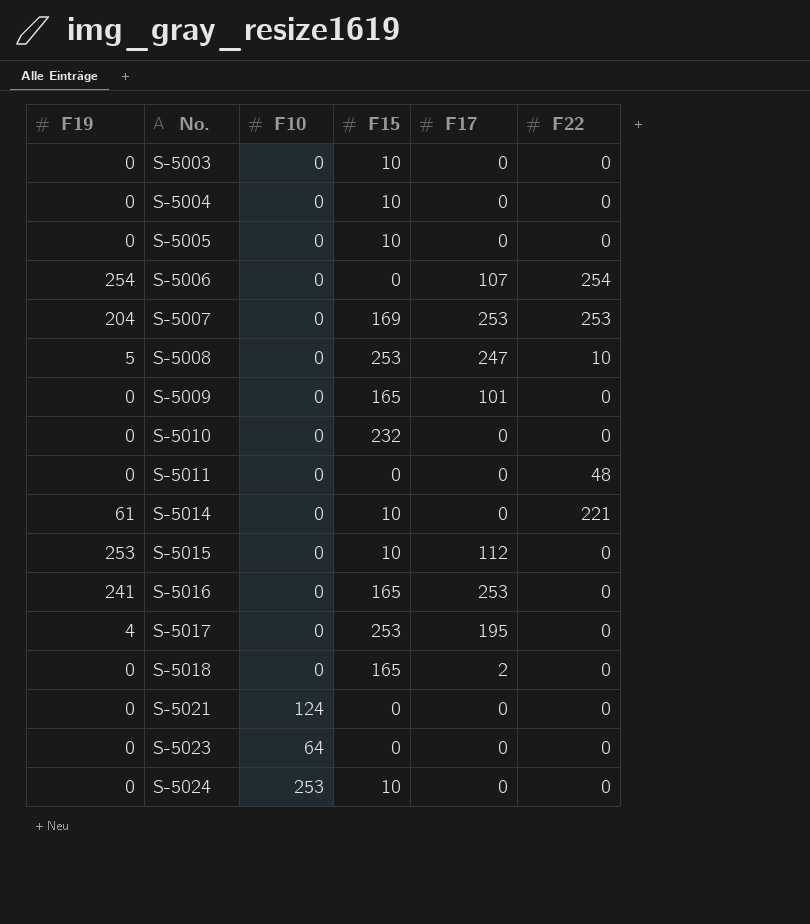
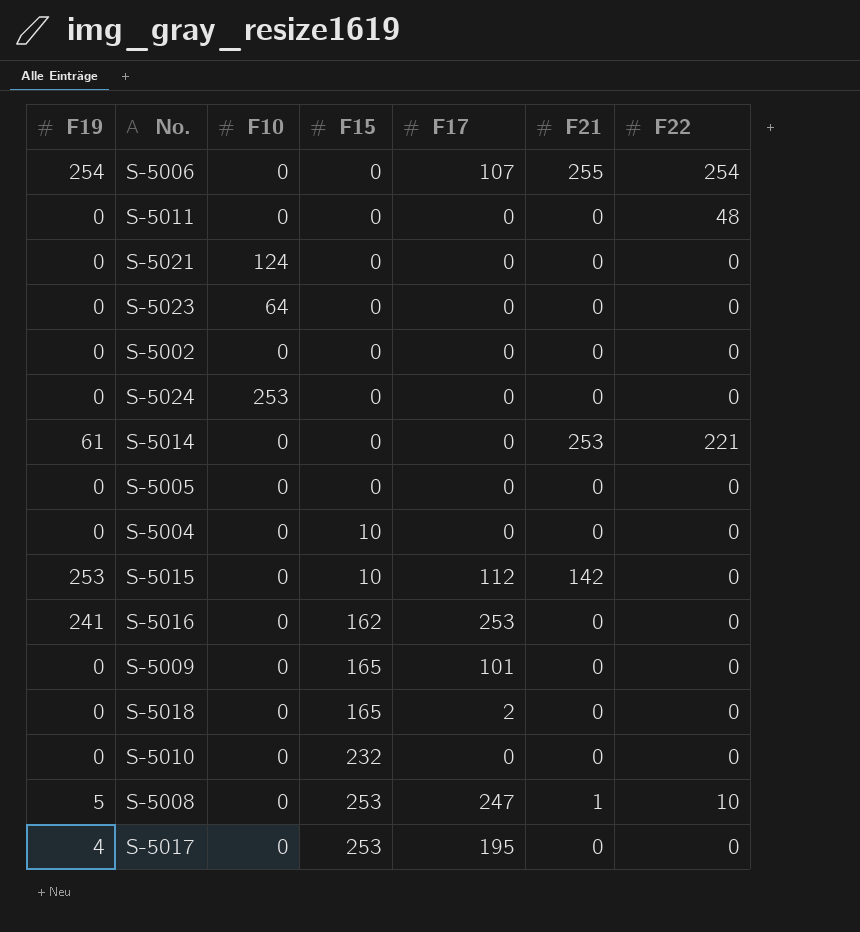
row order: No. ascending -> F15 ascending
column F21 | position: none -> 6
row S-5003: 0 | 0 | 10 | 0 | 0 -> none
row S-5007: 204 | 0 | 169 | 253 | 253 -> none
row S-5002: none -> 0 | 0 | 0 | 0 | 0 | 0
S-5024 | F15: 10 -> 0
S-5014 | F15: 10 -> 0
S-5005 | F15: 10 -> 0
S-5016 | F15: 165 -> 162

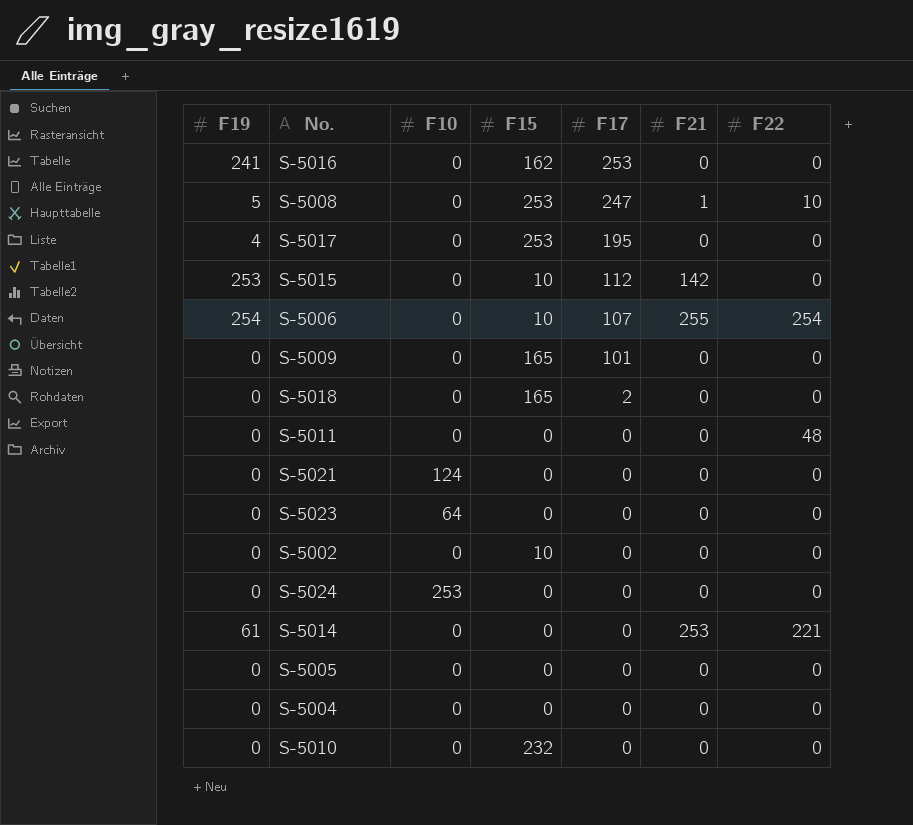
row order: F15 ascending -> F17 descending
S-5006 | F15: 0 -> 10
S-5002 | F15: 0 -> 10
S-5004 | F15: 10 -> 0

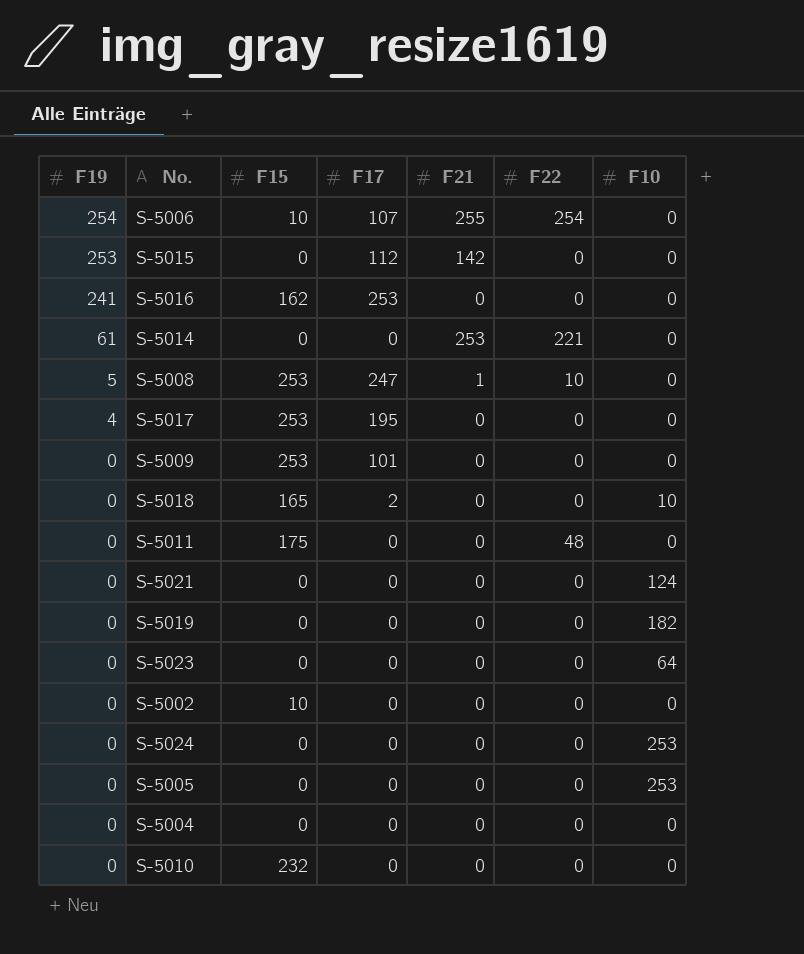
row order: F17 descending -> F19 descending
column F10 | position: 3 -> 7
S-5015 | F15: 10 -> 0
S-5009 | F15: 165 -> 253
S-5018 | F10: 0 -> 10
S-5011 | F15: 0 -> 175
row S-5019: none -> 0 | 0 | 0 | 0 | 0 | 182
S-5005 | F10: 0 -> 253

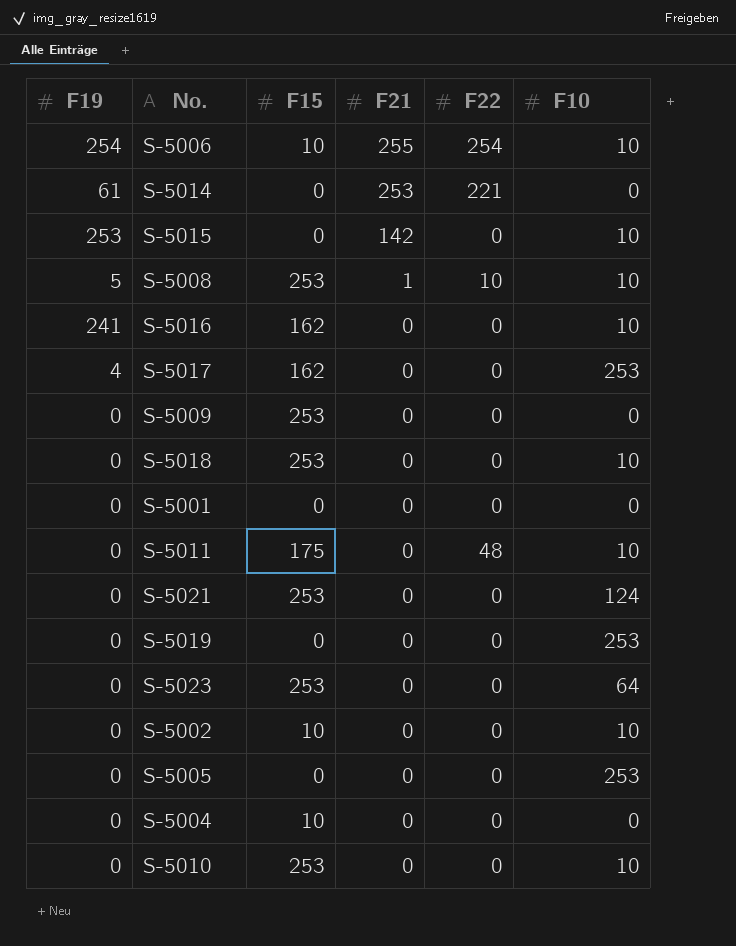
row order: F19 descending -> F21 descending
column F17 | position: 4 -> none
row S-5024: 0 | 0 | 0 | 0 | 0 | 253 -> none
S-5006 | F10: 0 -> 10
S-5015 | F10: 0 -> 10
S-5008 | F10: 0 -> 10
S-5016 | F10: 0 -> 10
S-5017 | F15: 253 -> 162
S-5017 | F10: 0 -> 253
S-5018 | F15: 165 -> 253
row S-5001: none -> 0 | 0 | 0 | 0 | 0
S-5011 | F10: 0 -> 10
S-5021 | F15: 0 -> 253
S-5019 | F10: 182 -> 253
S-5023 | F15: 0 -> 253
S-5002 | F10: 0 -> 10
S-5004 | F15: 0 -> 10
S-5010 | F15: 232 -> 253
S-5010 | F10: 0 -> 10

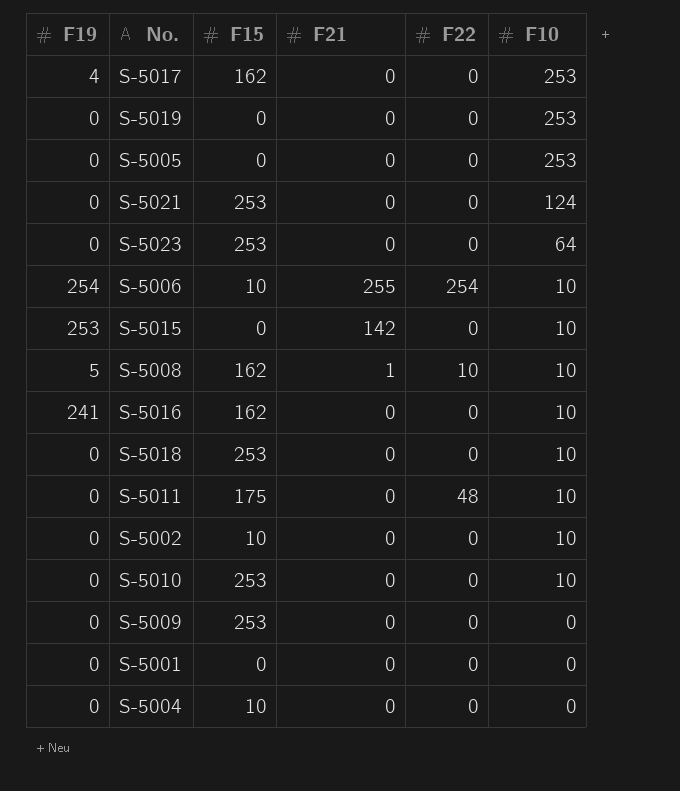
row order: F21 descending -> F10 descending
row S-5014: 61 | 0 | 253 | 221 | 0 -> none
S-5008 | F15: 253 -> 162

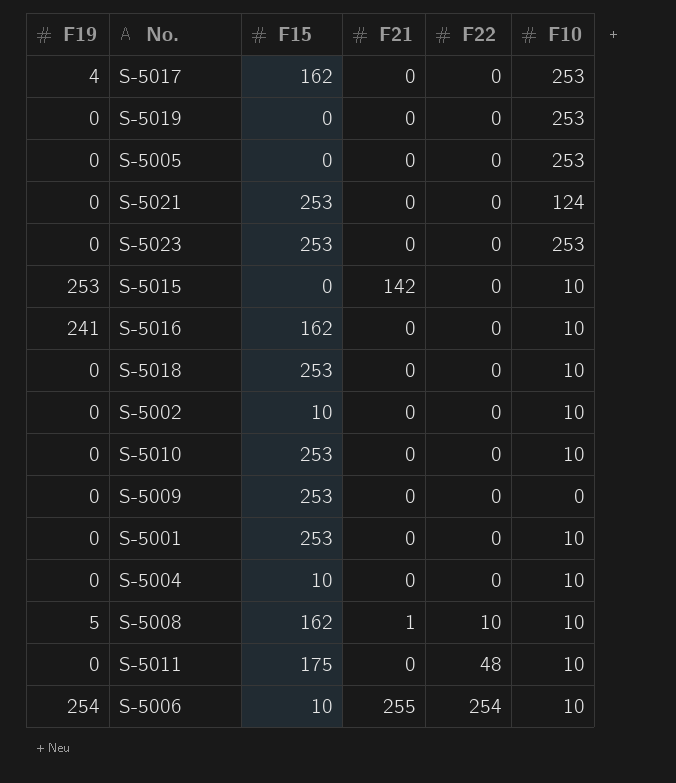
row order: F10 descending -> F22 ascending
S-5023 | F10: 64 -> 253
S-5001 | F15: 0 -> 253
S-5001 | F10: 0 -> 10
S-5004 | F10: 0 -> 10

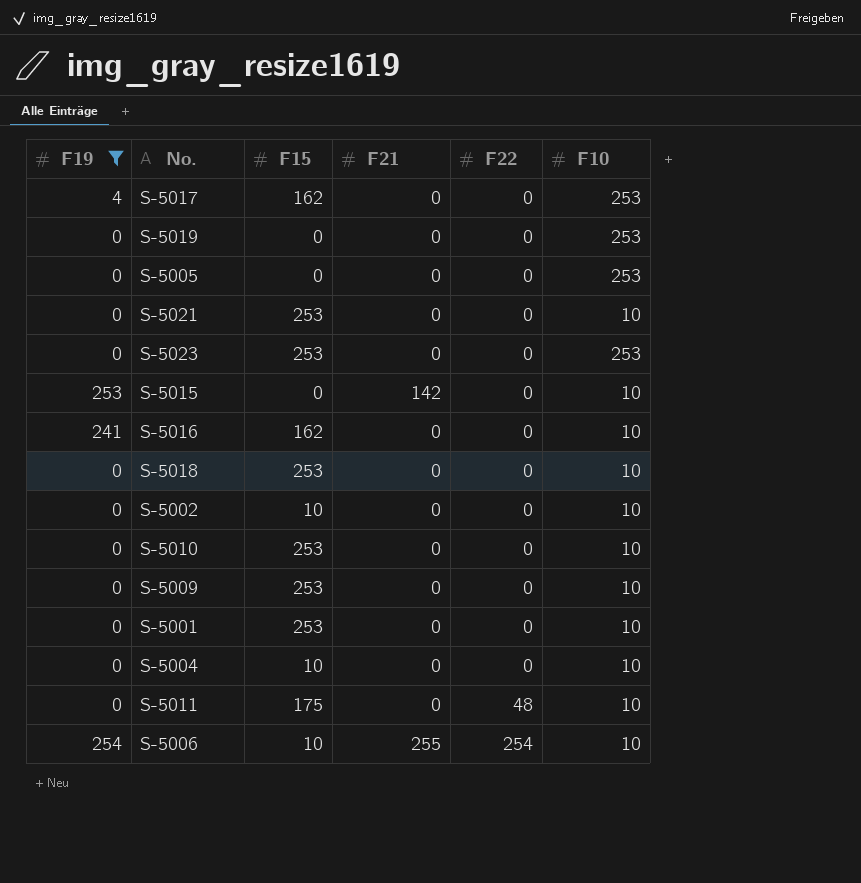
filter: none -> F19 != 5
S-5021 | F10: 124 -> 10
S-5009 | F10: 0 -> 10

